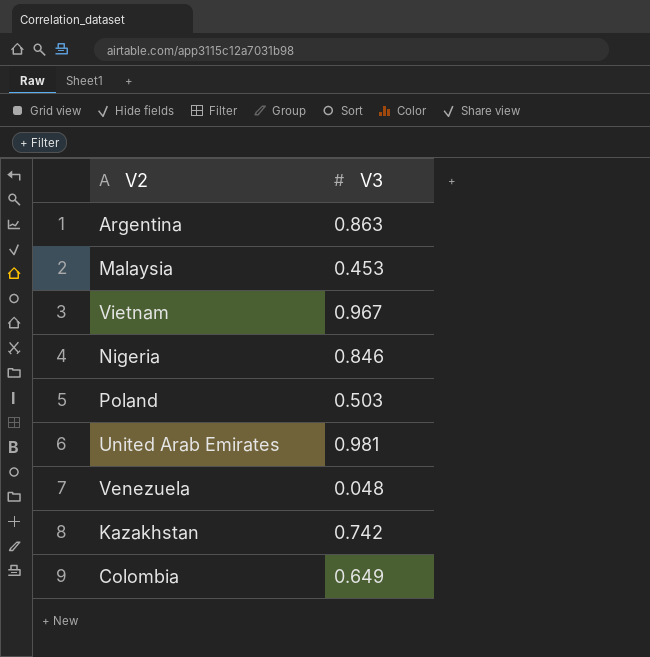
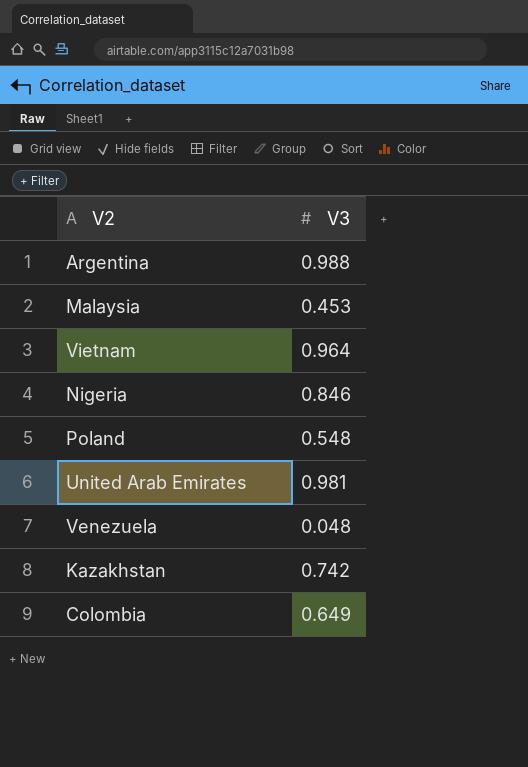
Argentina | V3: 0.863 -> 0.988
Vietnam | V3: 0.967 -> 0.964
Poland | V3: 0.503 -> 0.548

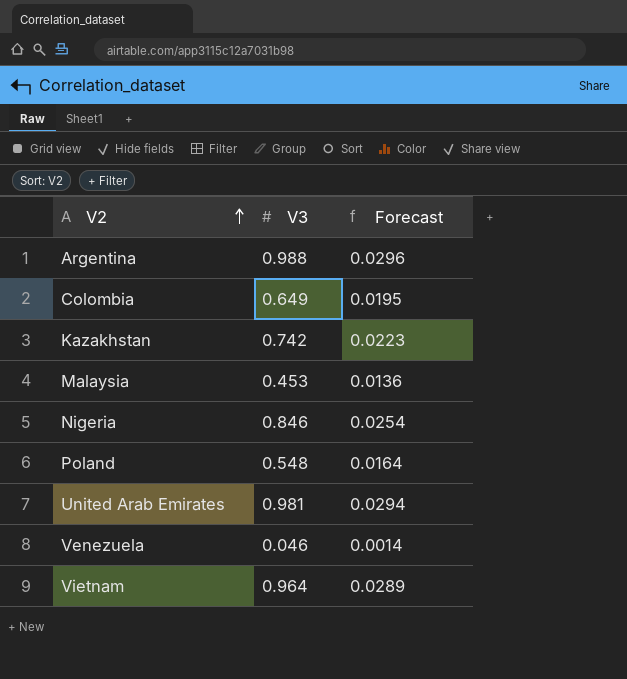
row order: none -> V2 ascending
column Forecast | formula: none -> [V3] * 0.03
Venezuela | V3: 0.048 -> 0.046

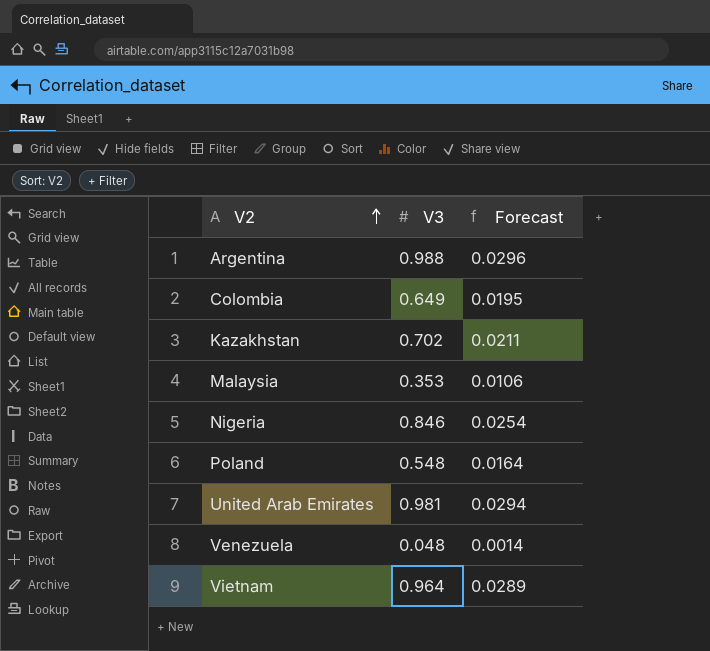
Kazakhstan | V3: 0.742 -> 0.702
Kazakhstan | Forecast: 0.0223 -> 0.0211
Malaysia | V3: 0.453 -> 0.353
Malaysia | Forecast: 0.0136 -> 0.0106
Venezuela | V3: 0.046 -> 0.048

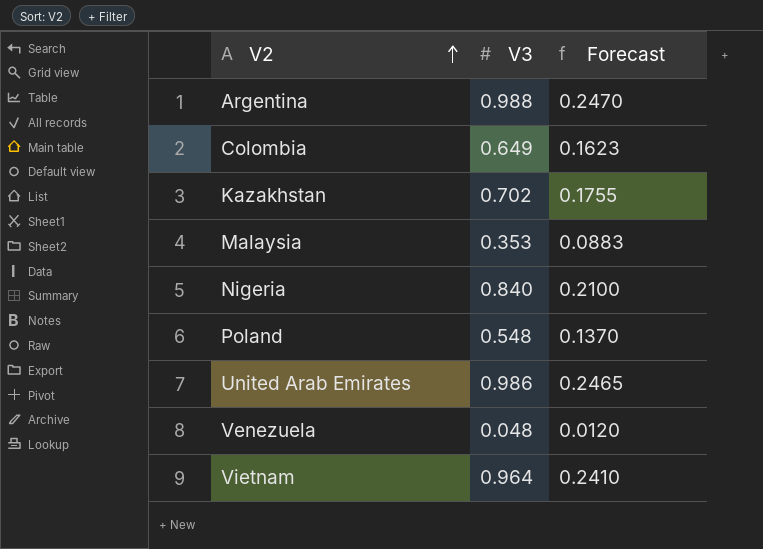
column Forecast | formula: [V3] * 0.03 -> [V3] * 0.25
Nigeria | V3: 0.846 -> 0.840
United Arab Emirates | V3: 0.981 -> 0.986

